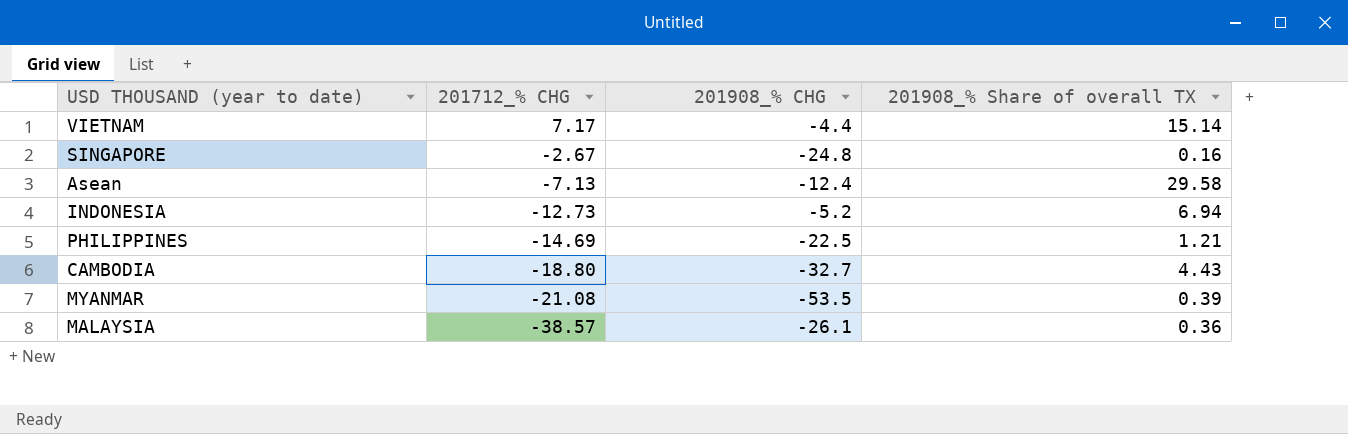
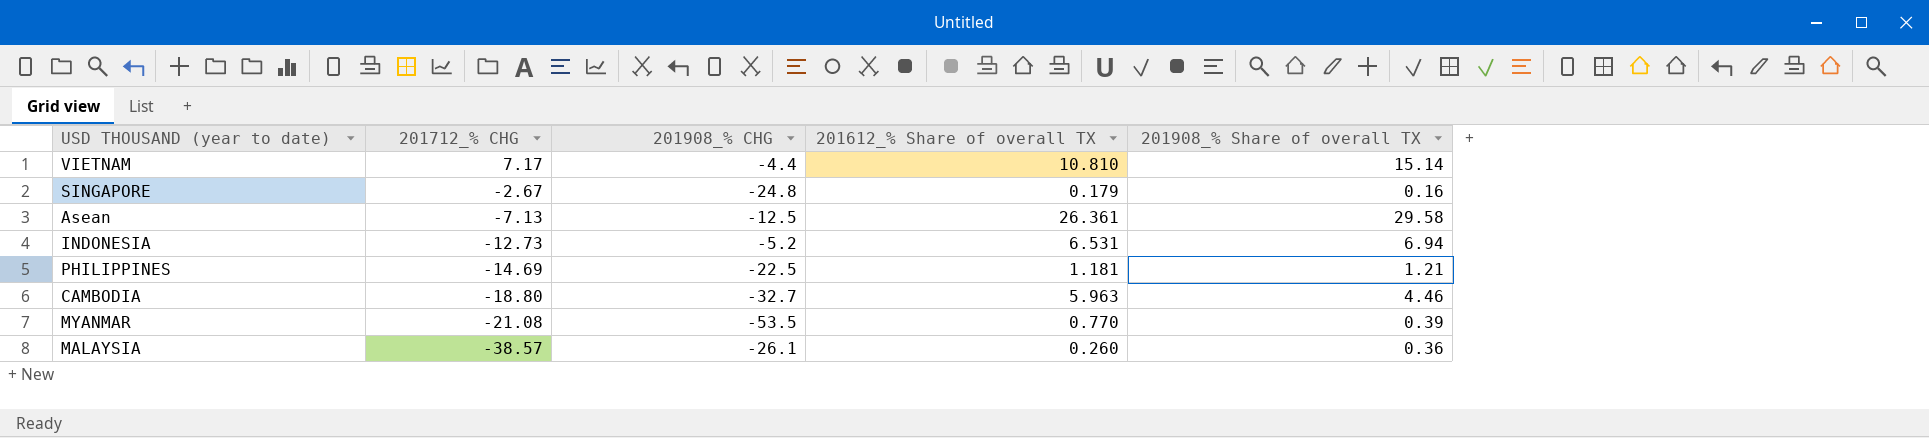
column 201612_% Share of overall TX | position: none -> 4
Asean | 201908_% CHG: -12.4 -> -12.5
CAMBODIA | 201908_% Share of overall TX: 4.43 -> 4.46

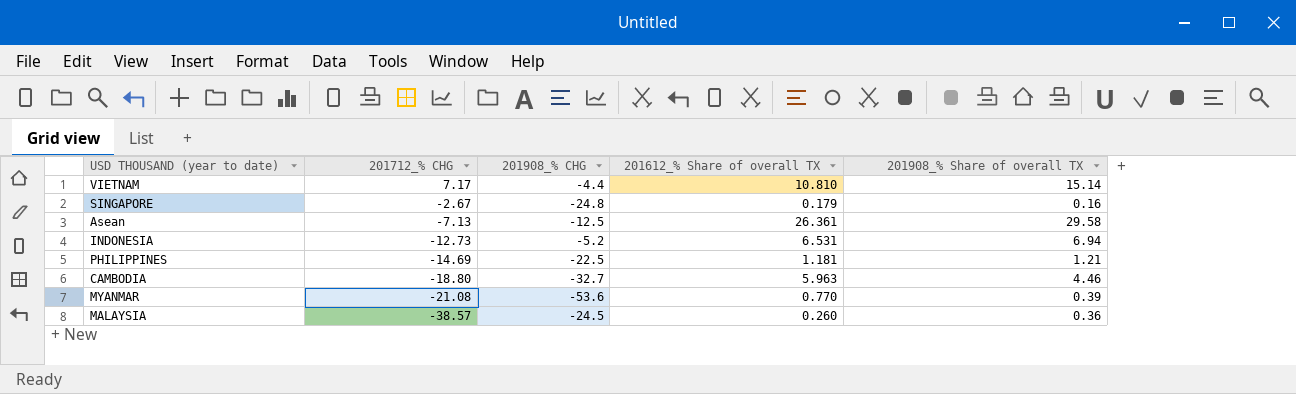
MYANMAR | 201908_% CHG: -53.5 -> -53.6
MALAYSIA | 201908_% CHG: -26.1 -> -24.5

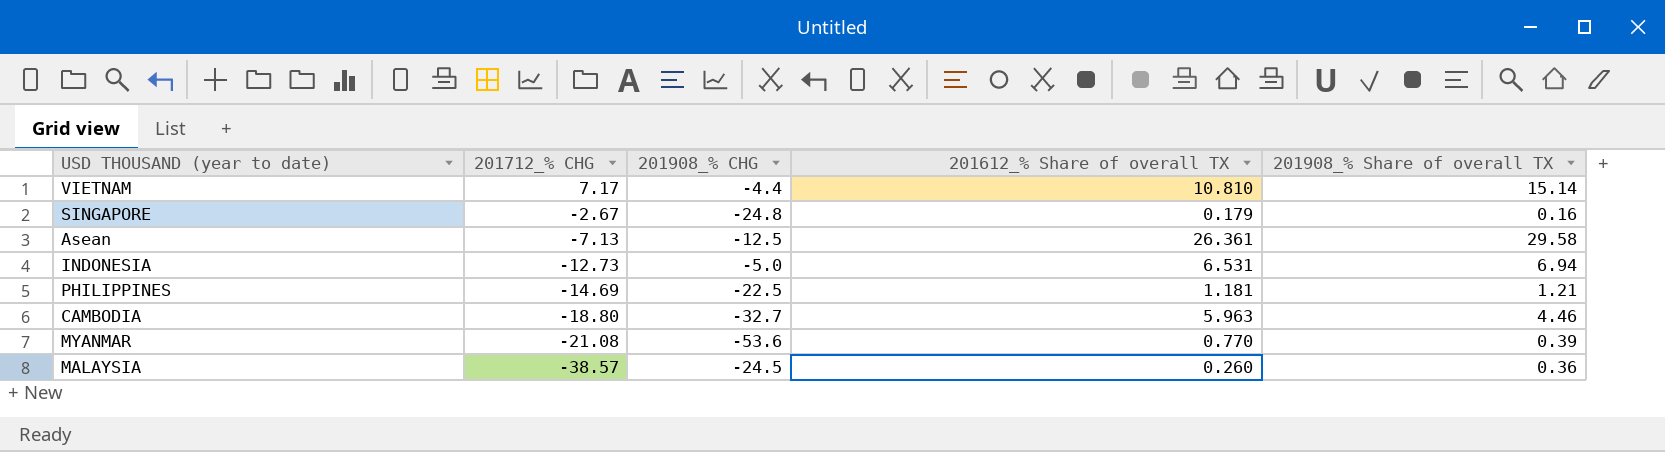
INDONESIA | 201908_% CHG: -5.2 -> -5.0

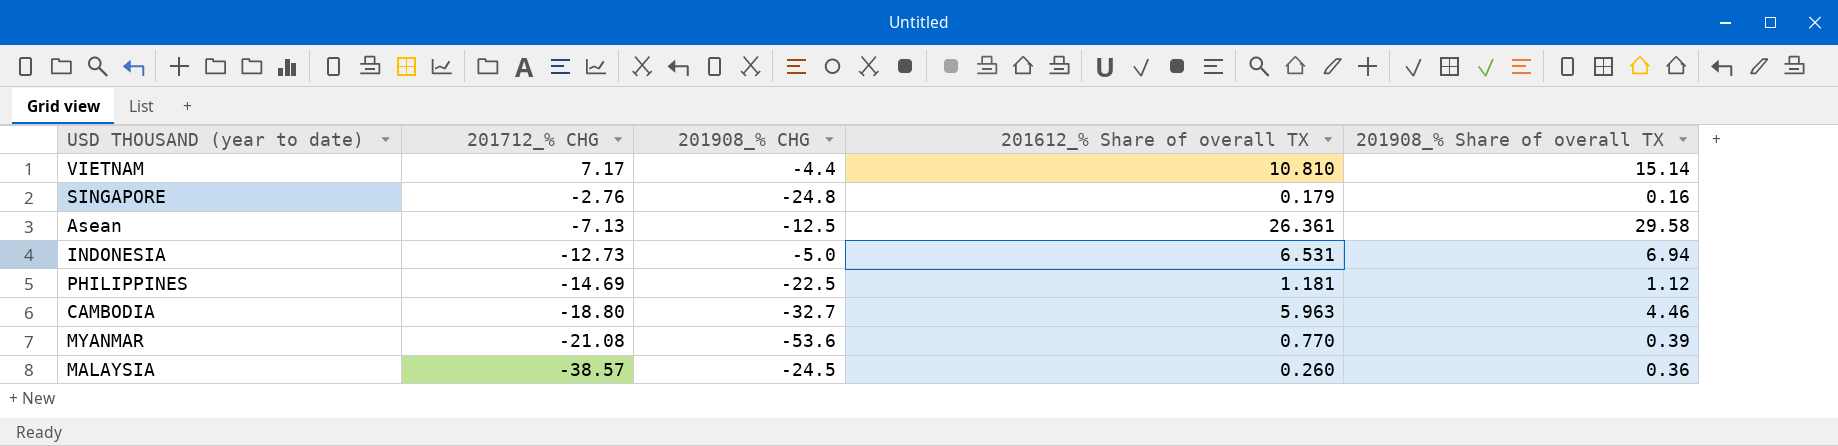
SINGAPORE | 201712_% CHG: -2.67 -> -2.76
PHILIPPINES | 201908_% Share of overall TX: 1.21 -> 1.12

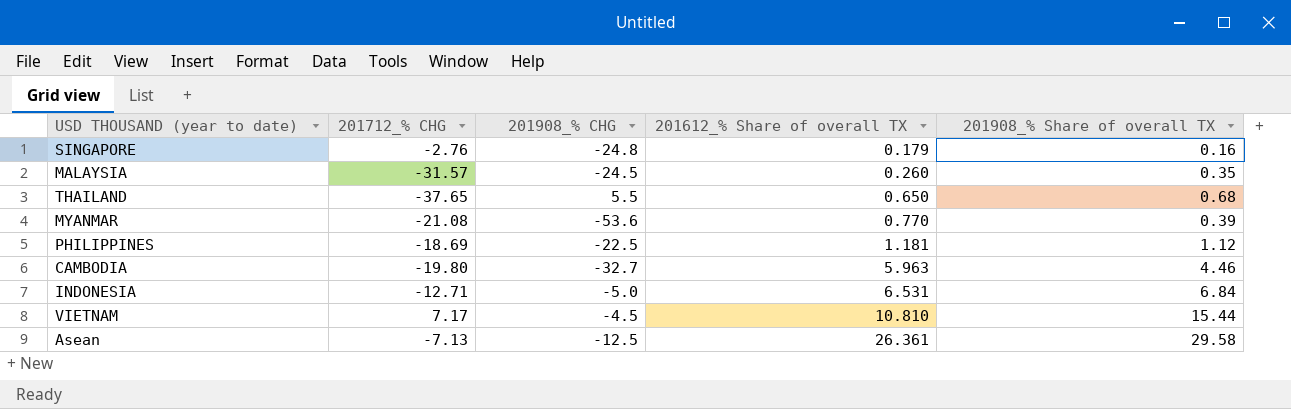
row order: 201712_% CHG descending -> 201612_% Share of overall TX ascending
MALAYSIA | 201712_% CHG: -38.57 -> -31.57
MALAYSIA | 201908_% Share of overall TX: 0.36 -> 0.35
row THAILAND: none -> -37.65 | 5.5 | 0.650 | 0.68
PHILIPPINES | 201712_% CHG: -14.69 -> -18.69
CAMBODIA | 201712_% CHG: -18.80 -> -19.80
INDONESIA | 201712_% CHG: -12.73 -> -12.71
INDONESIA | 201908_% Share of overall TX: 6.94 -> 6.84
VIETNAM | 201908_% CHG: -4.4 -> -4.5
VIETNAM | 201908_% Share of overall TX: 15.14 -> 15.44

